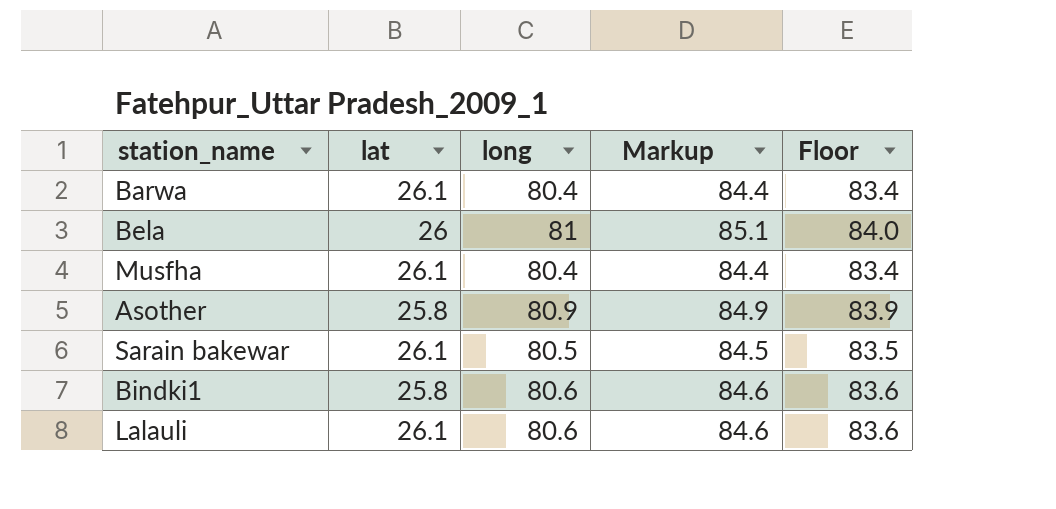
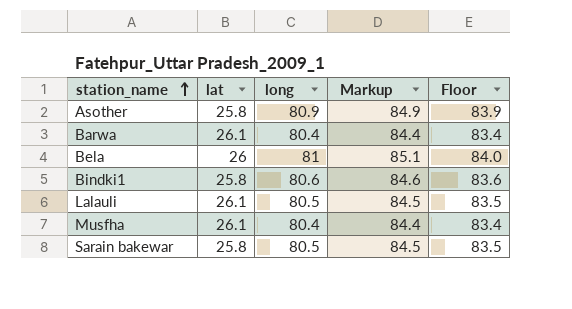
row order: none -> station_name ascending
Lalauli | long: 80.6 -> 80.5
Lalauli | Markup: 84.6 -> 84.5
Lalauli | Floor: 83.6 -> 83.5
Sarain bakewar | lat: 26.1 -> 25.8

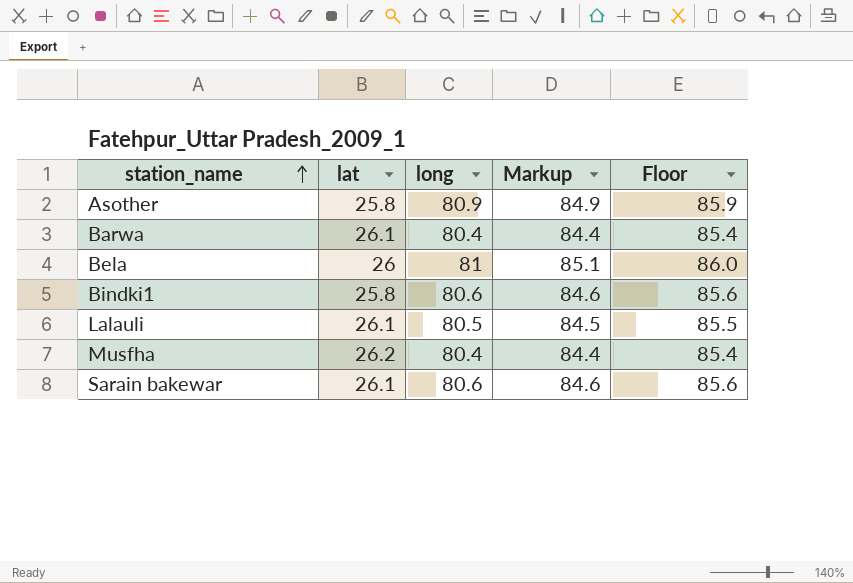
column Floor | formula: [long] + 3 -> [long] + 5
Musfha | lat: 26.1 -> 26.2
Sarain bakewar | lat: 25.8 -> 26.1
Sarain bakewar | long: 80.5 -> 80.6
Sarain bakewar | Markup: 84.5 -> 84.6

